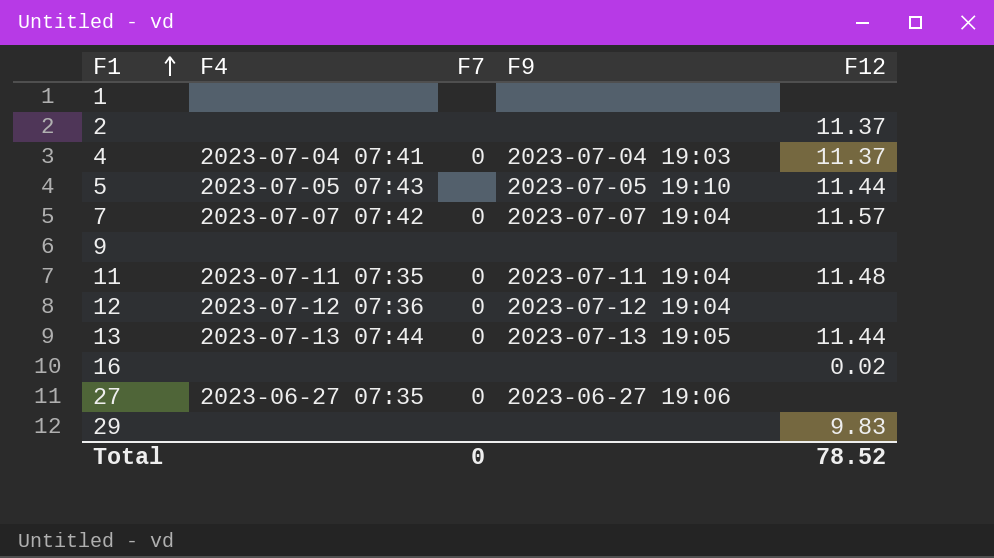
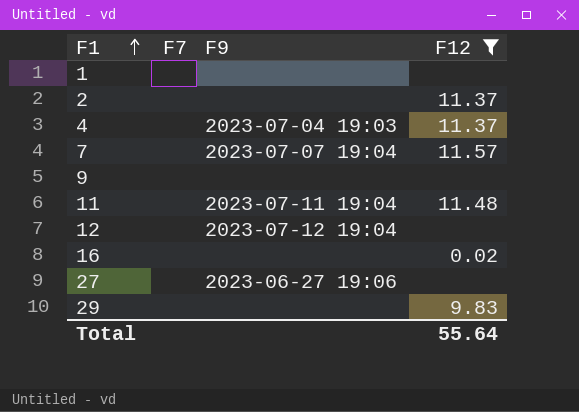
filter: none -> F12 != 11.44
column F4 | position: 2 -> none
4 | F7: 0 -> none
7 | F7: 0 -> none
11 | F7: 0 -> none
12 | F7: 0 -> none
27 | F7: 0 -> none
Total | F7: 0 -> none
Total | F12: 78.52 -> 55.64

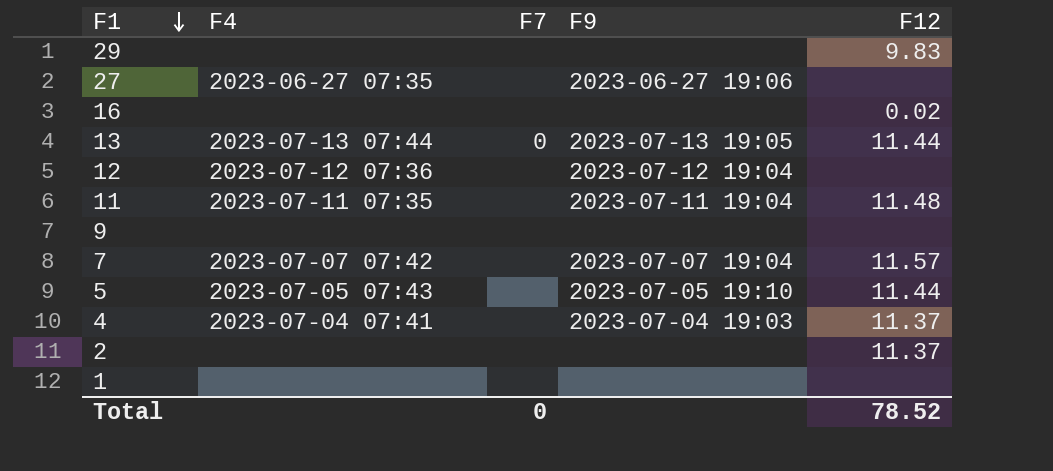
filter: F12 != 11.44 -> none
row order: F1 ascending -> F1 descending
column F4 | position: none -> 2
Total | F7: none -> 0
Total | F12: 55.64 -> 78.52

